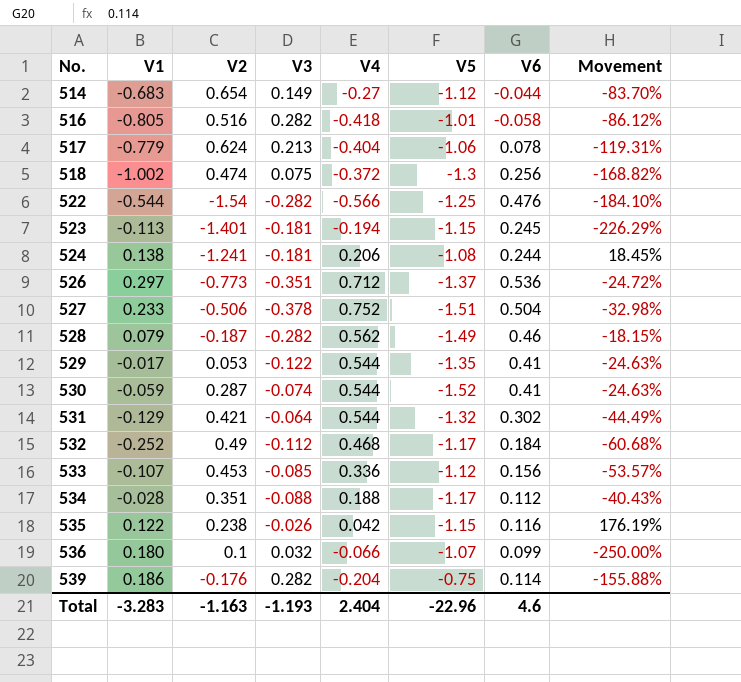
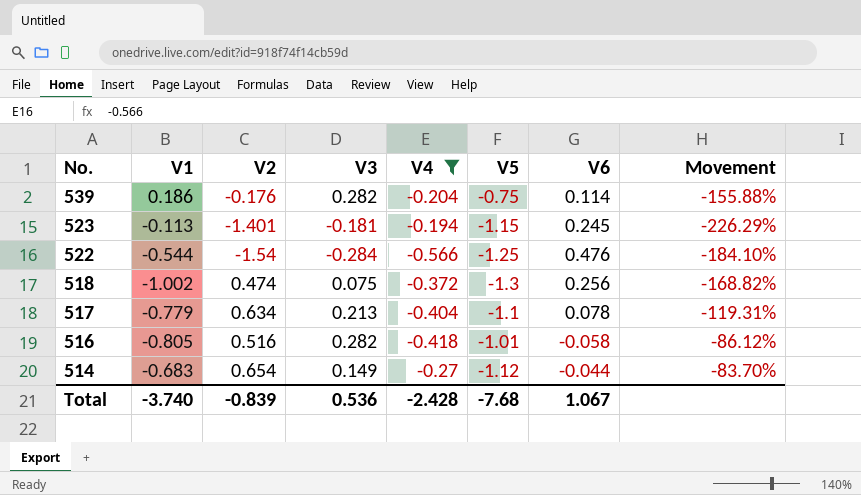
filter: none -> V4 <= -0.194
row order: No. ascending -> No. descending
522 | V3: -0.282 -> -0.284
517 | V2: 0.624 -> 0.634
517 | V5: -1.06 -> -1.1
Total | V1: -3.283 -> -3.740
Total | V2: -1.163 -> -0.839
Total | V3: -1.193 -> 0.536
Total | V4: 2.404 -> -2.428
Total | V5: -22.96 -> -7.68
Total | V6: 4.6 -> 1.067

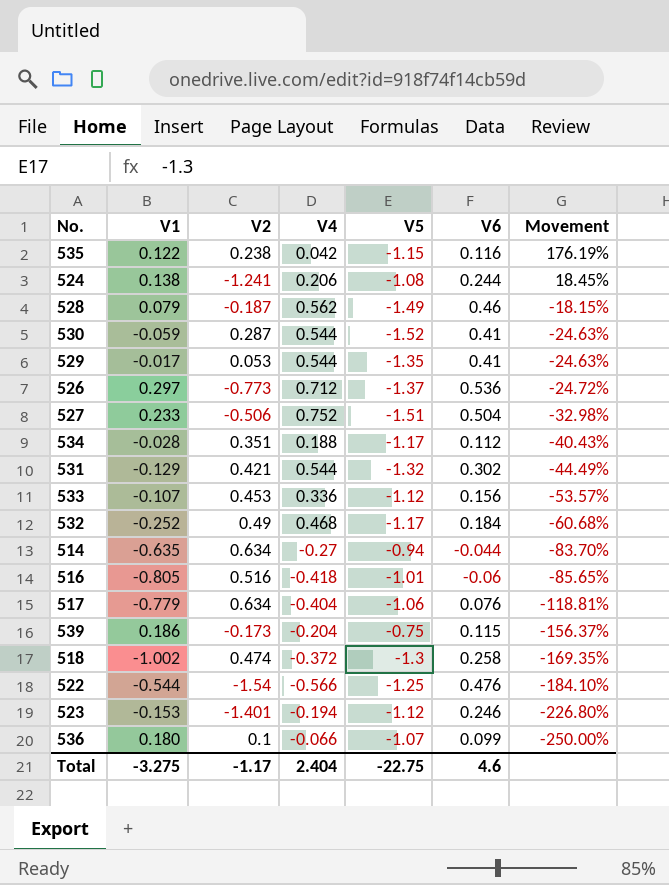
filter: V4 <= -0.194 -> none
row order: No. descending -> Movement descending
column V3 | position: 4 -> none
514 | V1: -0.683 -> -0.635
514 | V2: 0.654 -> 0.634
514 | V5: -1.12 -> -0.94
516 | V6: -0.058 -> -0.06
516 | Movement: -86.12% -> -85.65%
517 | V5: -1.1 -> -1.06
517 | V6: 0.078 -> 0.076
517 | Movement: -119.31% -> -118.81%
539 | V2: -0.176 -> -0.173
539 | V6: 0.114 -> 0.115
539 | Movement: -155.88% -> -156.37%
518 | V6: 0.256 -> 0.258
518 | Movement: -168.82% -> -169.35%
523 | V1: -0.113 -> -0.153
523 | V5: -1.15 -> -1.12
523 | V6: 0.245 -> 0.246
523 | Movement: -226.29% -> -226.80%
Total | V1: -3.740 -> -3.275
Total | V2: -0.839 -> -1.17
Total | V4: -2.428 -> 2.404
Total | V5: -7.68 -> -22.75
Total | V6: 1.067 -> 4.6

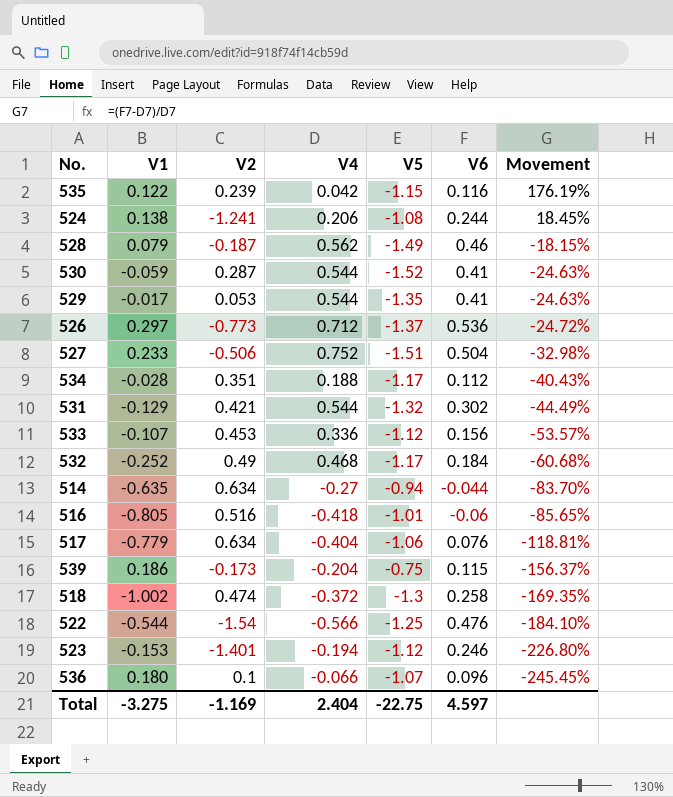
535 | V2: 0.238 -> 0.239
536 | V6: 0.099 -> 0.096
536 | Movement: -250.00% -> -245.45%
Total | V2: -1.17 -> -1.169
Total | V6: 4.6 -> 4.597

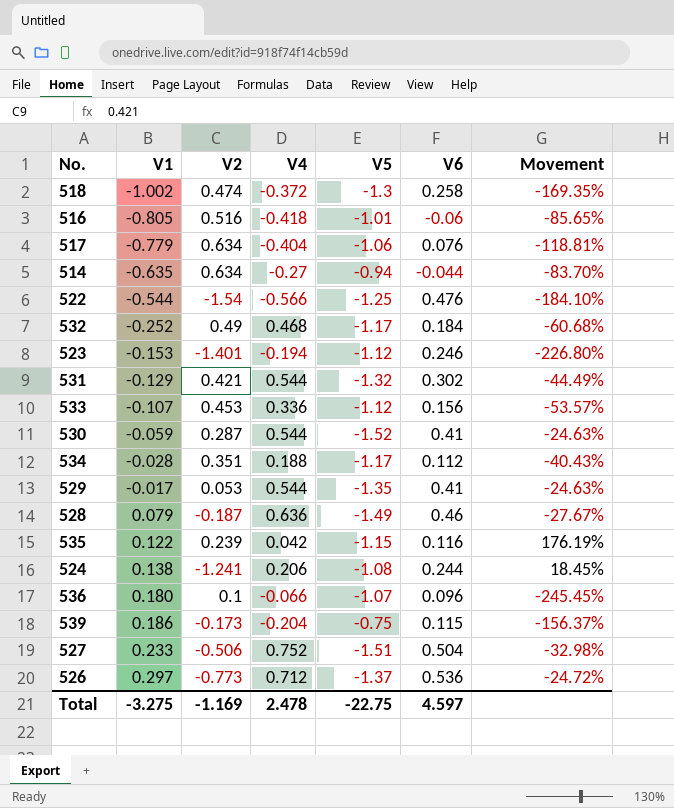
row order: Movement descending -> V1 ascending
528 | V4: 0.562 -> 0.636
528 | Movement: -18.15% -> -27.67%
Total | V4: 2.404 -> 2.478

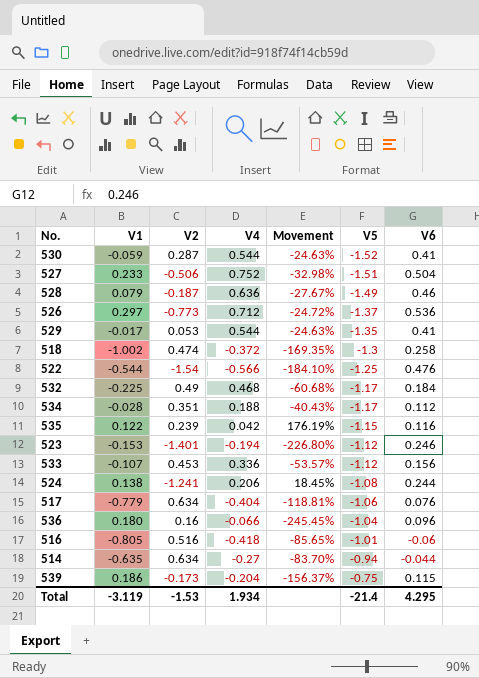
row order: V1 ascending -> V5 ascending
column Movement | position: 7 -> 5
row 531: -0.129 | 0.421 | 0.544 | -1.32 | 0.302 | -44.49% -> none
532 | V1: -0.252 -> -0.225
536 | V2: 0.1 -> 0.16
536 | V5: -1.07 -> -1.04
Total | V1: -3.275 -> -3.119
Total | V2: -1.169 -> -1.53
Total | V4: 2.478 -> 1.934
Total | V5: -22.75 -> -21.4
Total | V6: 4.597 -> 4.295

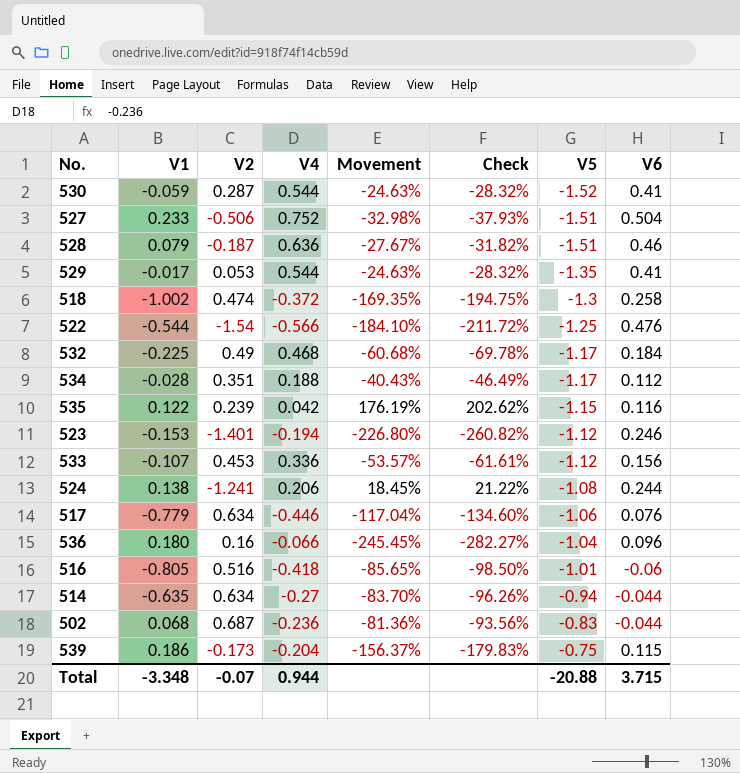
column Check | formula: none -> [Movement] * 1.15
row 526: 0.297 | -0.773 | 0.712 | -24.72% | -1.37 | 0.536 -> none
528 | V5: -1.49 -> -1.51
517 | V4: -0.404 -> -0.446
517 | Movement: -118.81% -> -117.04%
row 502: none -> 0.068 | 0.687 | -0.236 | -81.36% | -93.56% | -0.83 | -0.044
Total | V1: -3.119 -> -3.348
Total | V2: -1.53 -> -0.07
Total | V4: 1.934 -> 0.944
Total | V5: -21.4 -> -20.88
Total | V6: 4.295 -> 3.715

